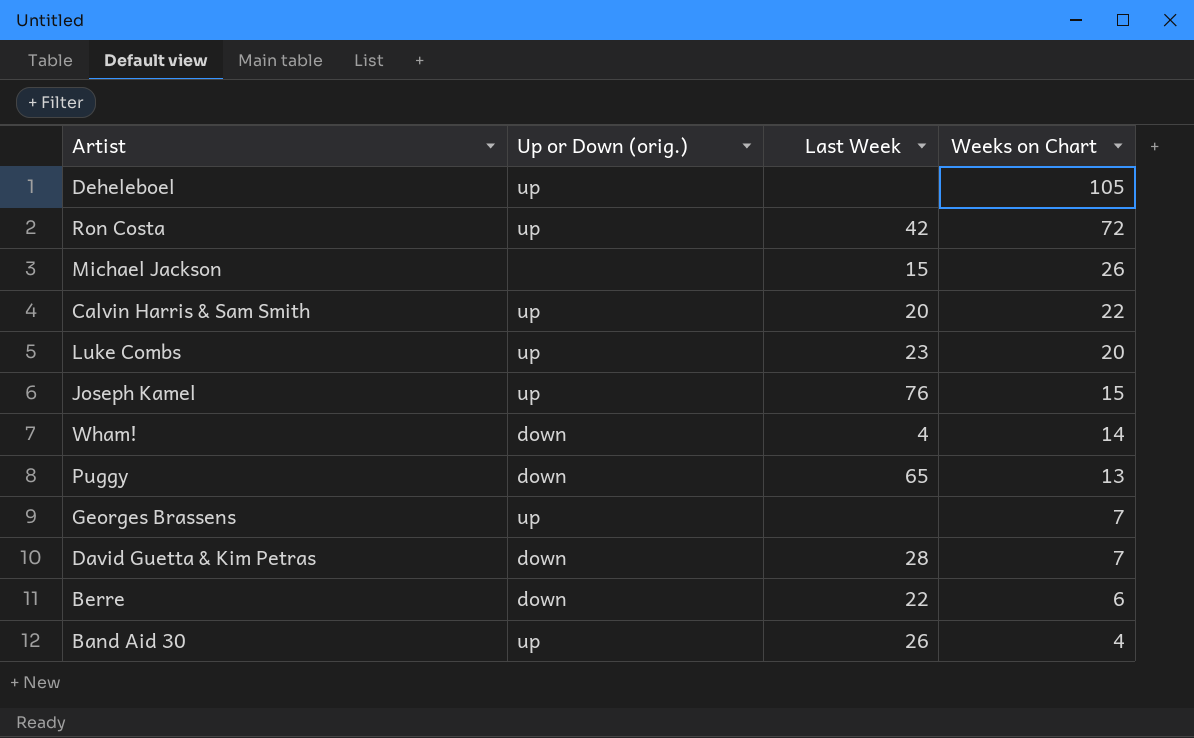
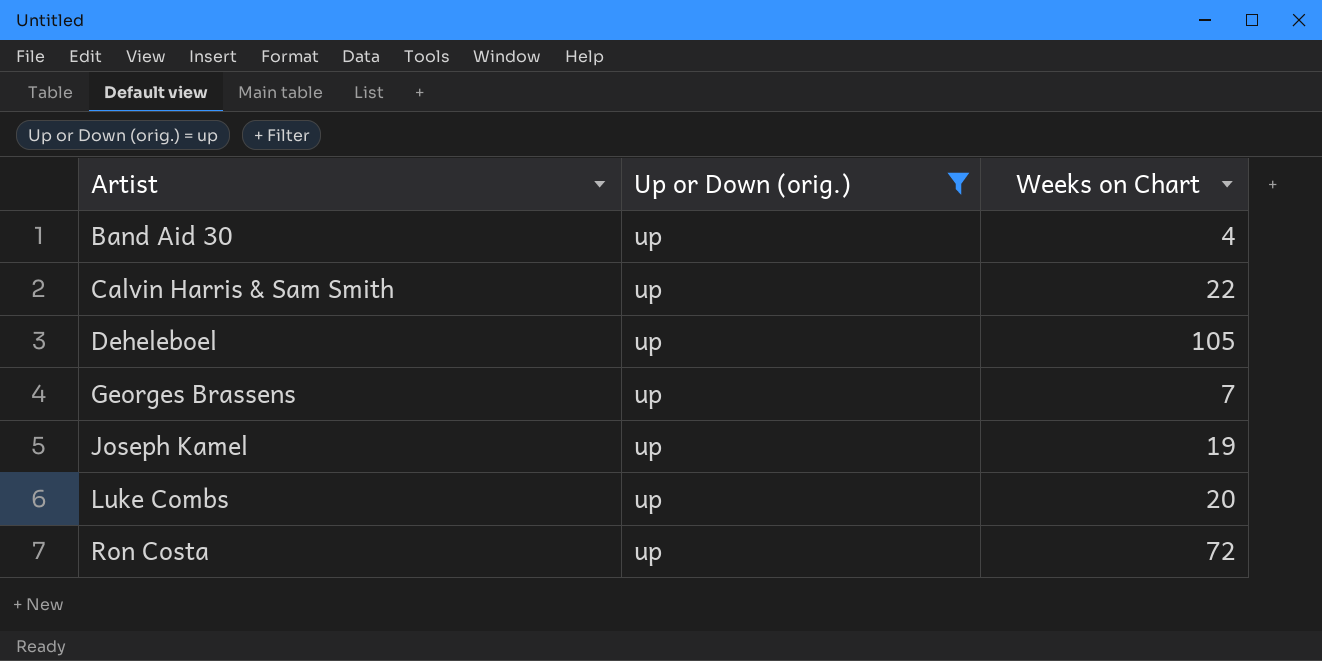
filter: none -> Up or Down (orig.) = up
row order: Weeks on Chart descending -> Artist ascending
column Last Week | position: 3 -> none
Joseph Kamel | Weeks on Chart: 15 -> 19

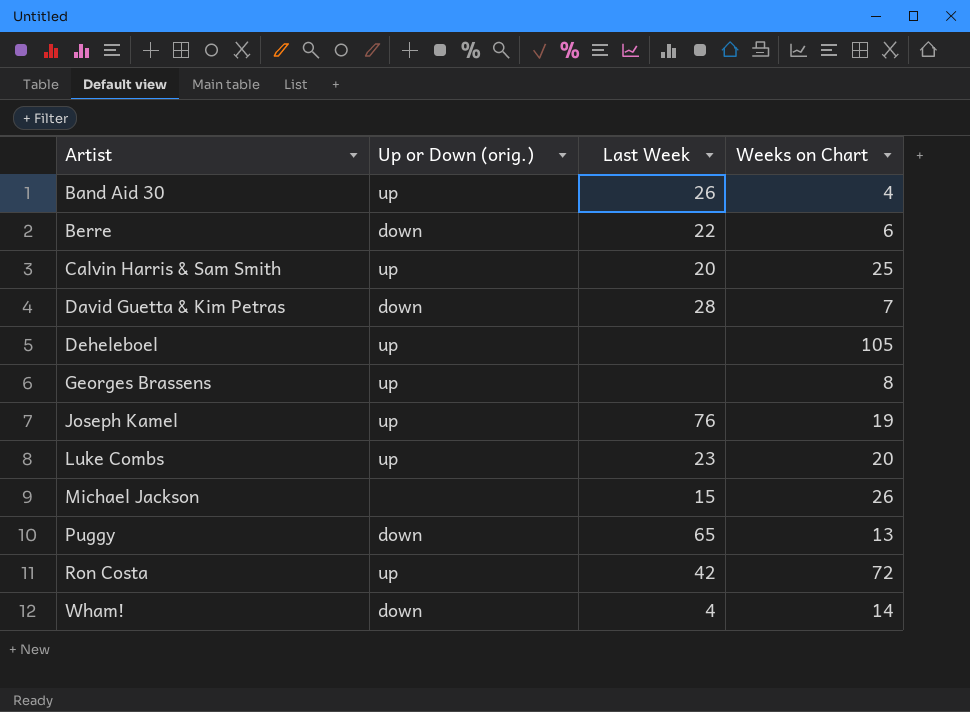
filter: Up or Down (orig.) = up -> none
column Last Week | position: none -> 3
Calvin Harris & Sam Smith | Weeks on Chart: 22 -> 25
Georges Brassens | Weeks on Chart: 7 -> 8

